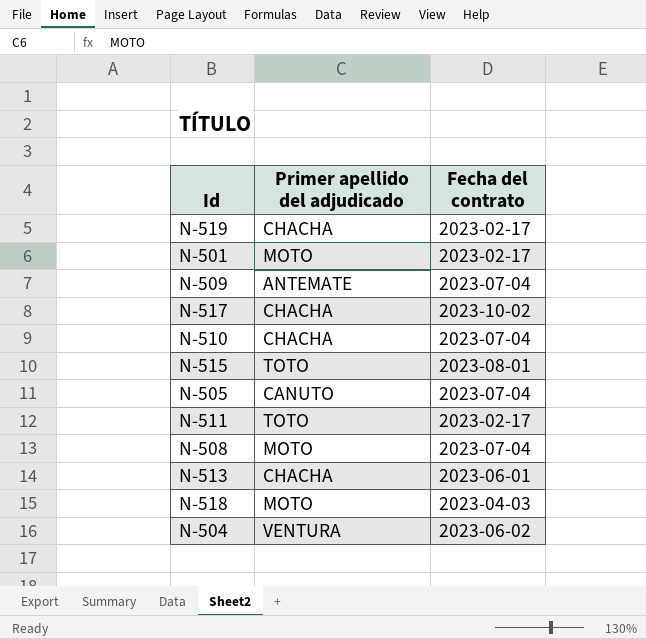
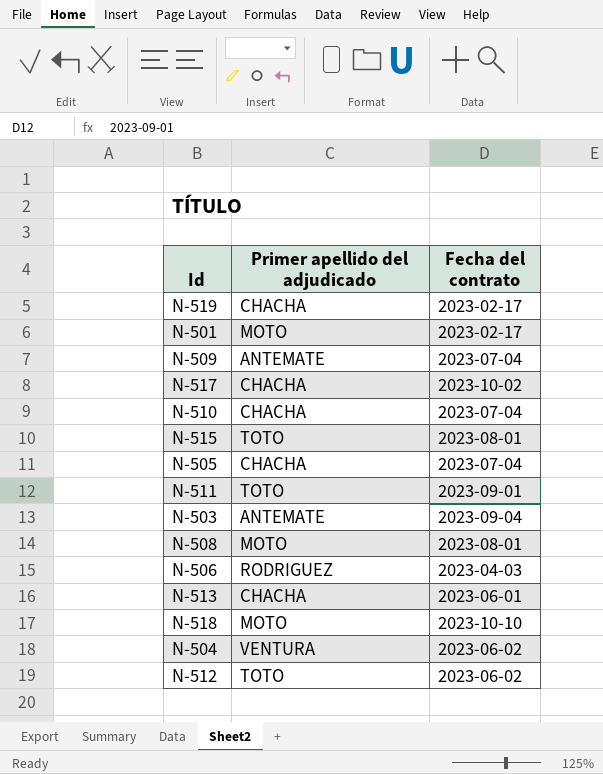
N-505 | Primer apellido del adjudicado: CANUTO -> CHACHA
N-511 | Fecha del contrato: 2023-02-17 -> 2023-09-01
row N-503: none -> ANTEMATE | 2023-09-04
N-508 | Fecha del contrato: 2023-07-04 -> 2023-08-01
row N-506: none -> RODRIGUEZ | 2023-04-03
N-518 | Fecha del contrato: 2023-04-03 -> 2023-10-10
row N-512: none -> TOTO | 2023-06-02

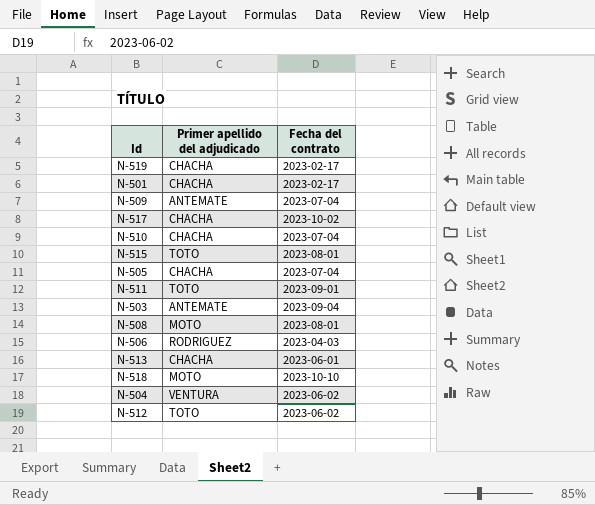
N-501 | Primer apellido del adjudicado: MOTO -> CHACHA

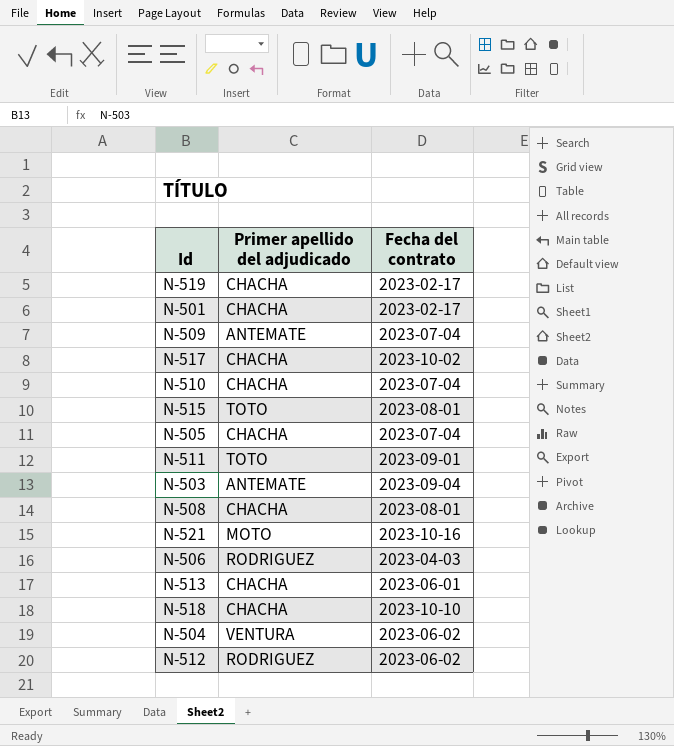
N-508 | Primer apellido del adjudicado: MOTO -> CHACHA
row N-521: none -> MOTO | 2023-10-16
N-518 | Primer apellido del adjudicado: MOTO -> CHACHA
N-512 | Primer apellido del adjudicado: TOTO -> RODRIGUEZ

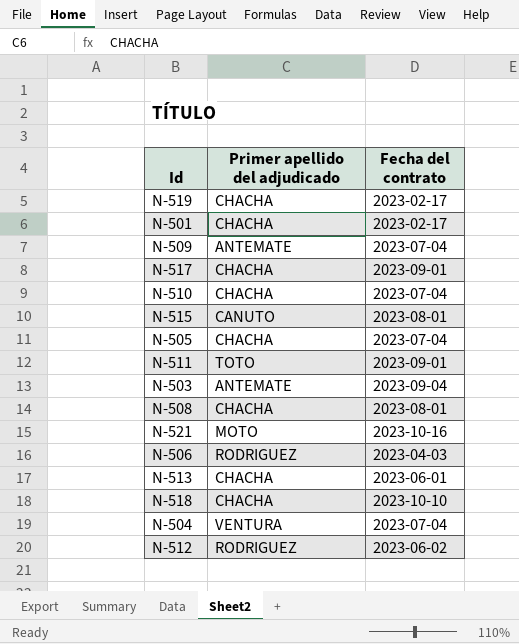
N-517 | Fecha del contrato: 2023-10-02 -> 2023-09-01
N-515 | Primer apellido del adjudicado: TOTO -> CANUTO
N-504 | Fecha del contrato: 2023-06-02 -> 2023-07-04

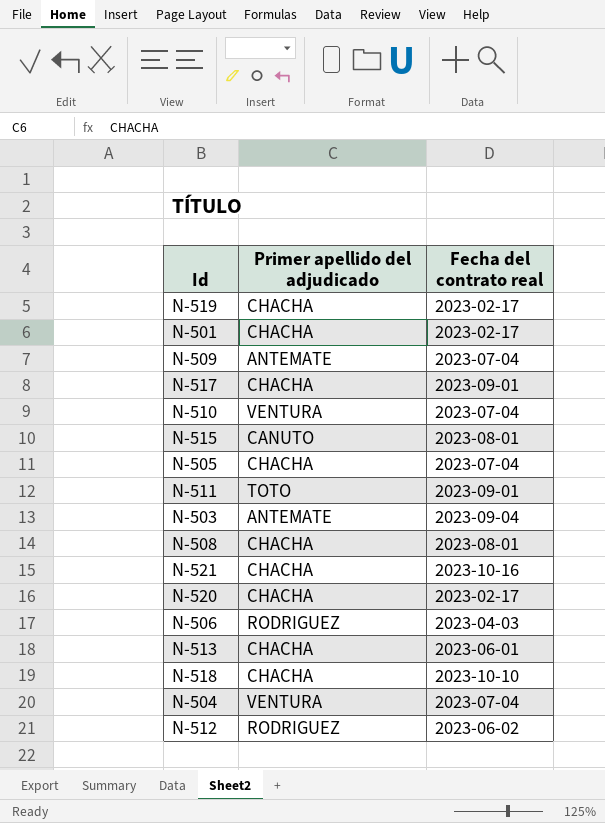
column name: Fecha del contrato -> Fecha del contrato real
N-510 | Primer apellido del adjudicado: CHACHA -> VENTURA
N-521 | Primer apellido del adjudicado: MOTO -> CHACHA
row N-520: none -> CHACHA | 2023-02-17

